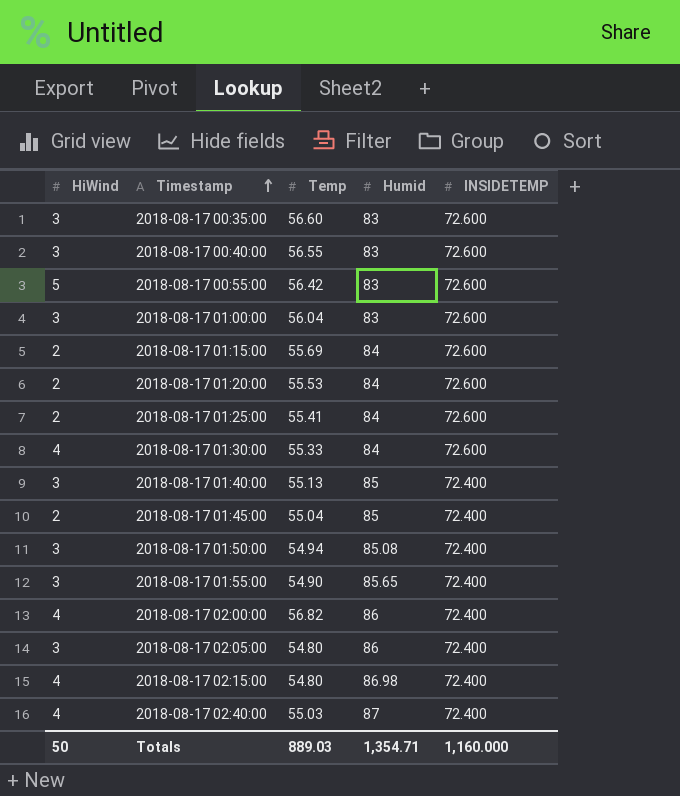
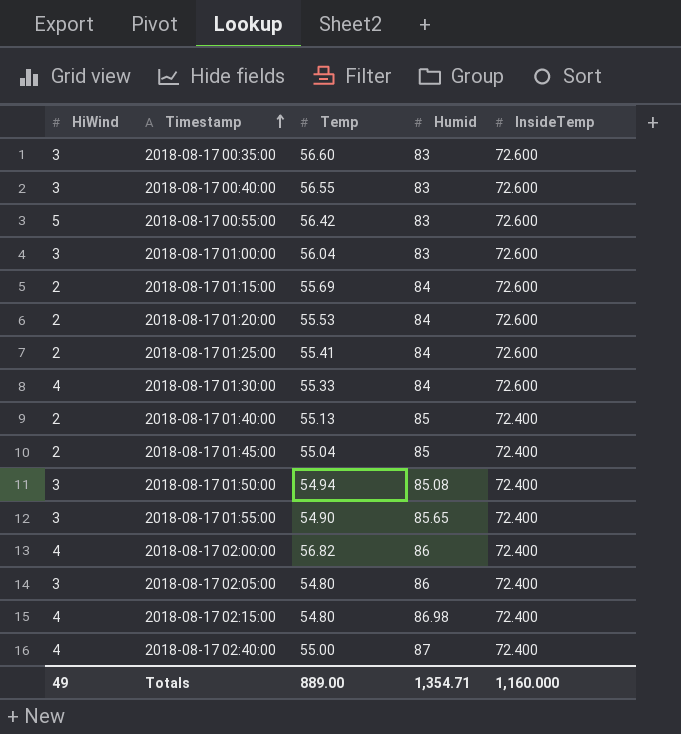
column name: INSIDETEMP -> InsideTemp
2018-08-17 01:40:00 | HiWind: 3 -> 2
2018-08-17 02:40:00 | Temp: 55.03 -> 55.00
Totals | HiWind: 50 -> 49
Totals | Temp: 889.03 -> 889.00

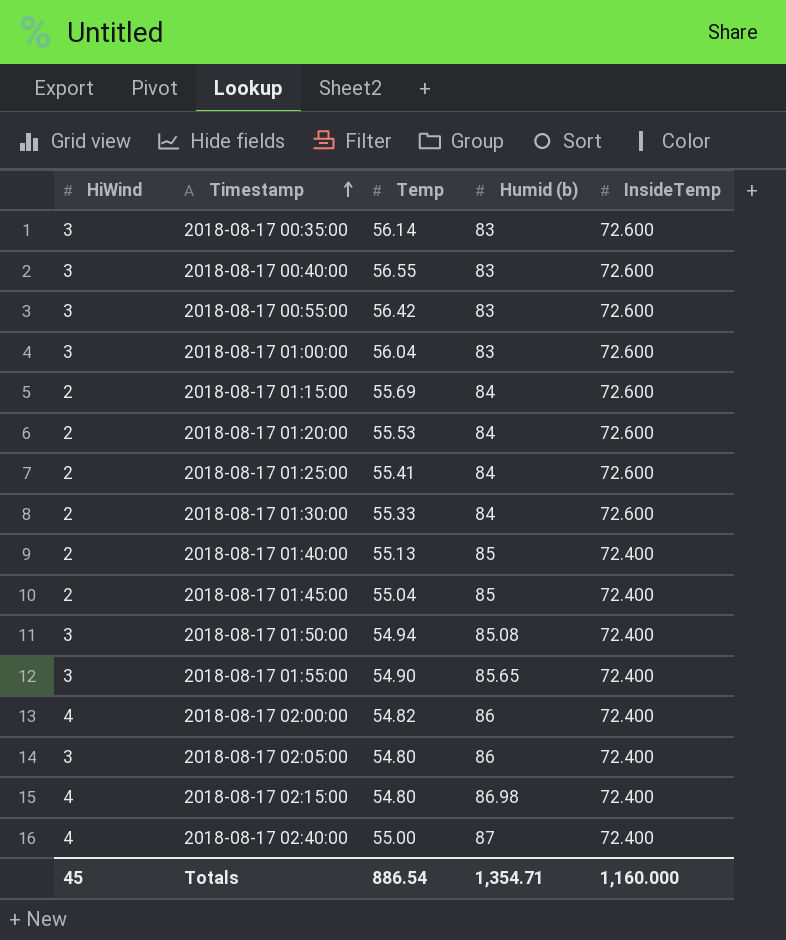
column name: Humid -> Humid (b)
2018-08-17 00:35:00 | Temp: 56.60 -> 56.14
2018-08-17 00:55:00 | HiWind: 5 -> 3
2018-08-17 01:30:00 | HiWind: 4 -> 2
2018-08-17 02:00:00 | Temp: 56.82 -> 54.82
Totals | HiWind: 49 -> 45
Totals | Temp: 889.00 -> 886.54

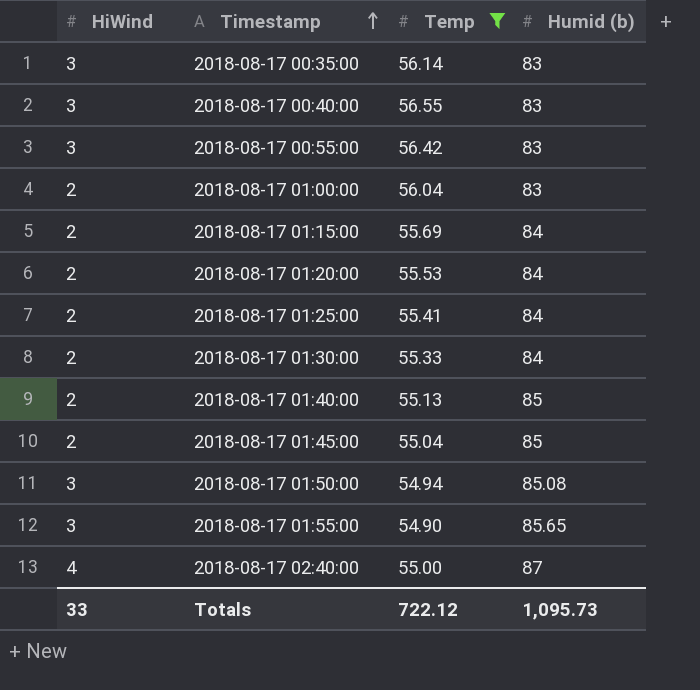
filter: none -> Temp >= 54.90
column InsideTemp | position: 5 -> none
2018-08-17 01:00:00 | HiWind: 3 -> 2
Totals | HiWind: 45 -> 33
Totals | Temp: 886.54 -> 722.12
Totals | Humid (b): 1,354.71 -> 1,095.73

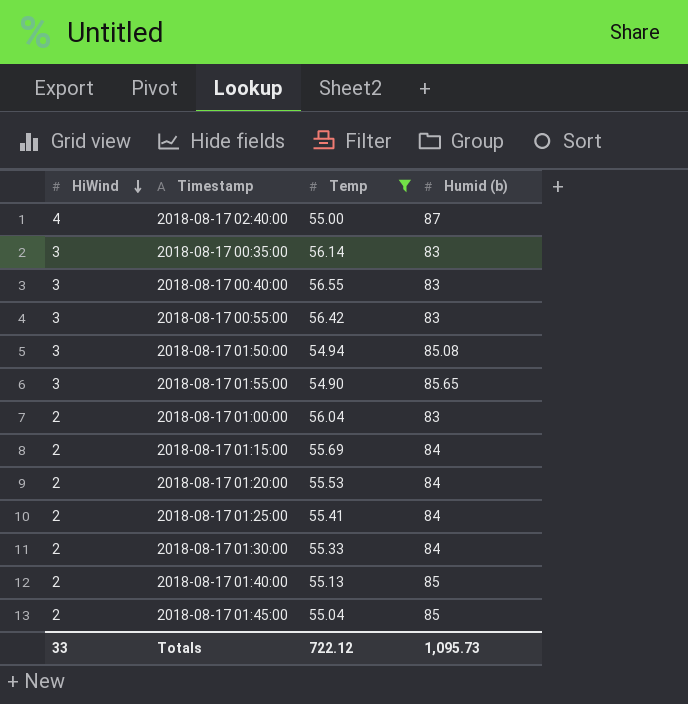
row order: Timestamp ascending -> HiWind descending

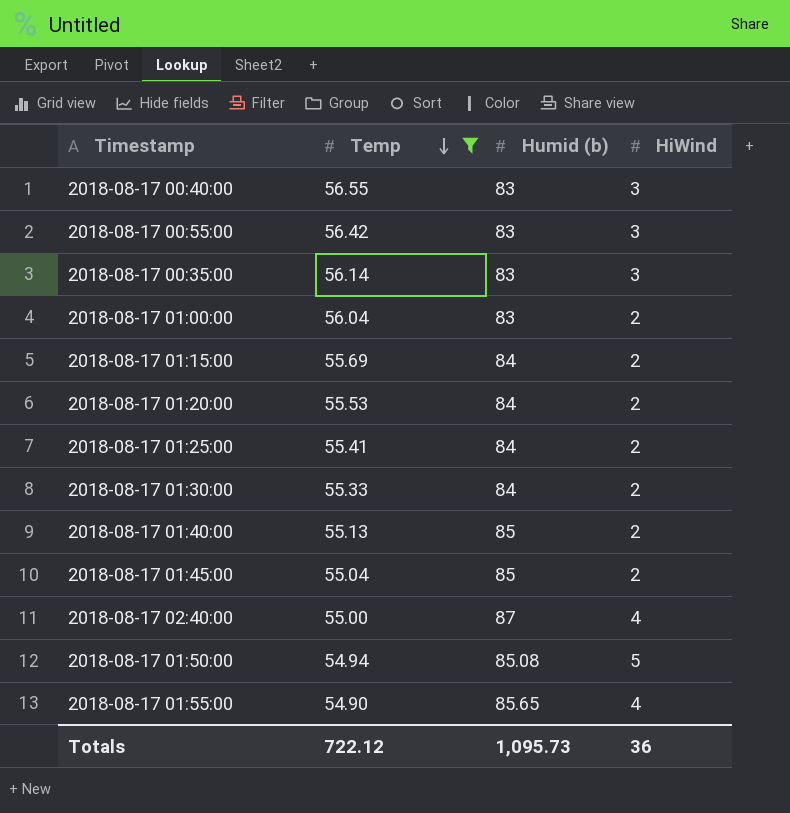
row order: HiWind descending -> Temp descending
column HiWind | position: 1 -> 4
2018-08-17 01:50:00 | HiWind: 3 -> 5
2018-08-17 01:55:00 | HiWind: 3 -> 4
Totals | HiWind: 33 -> 36

